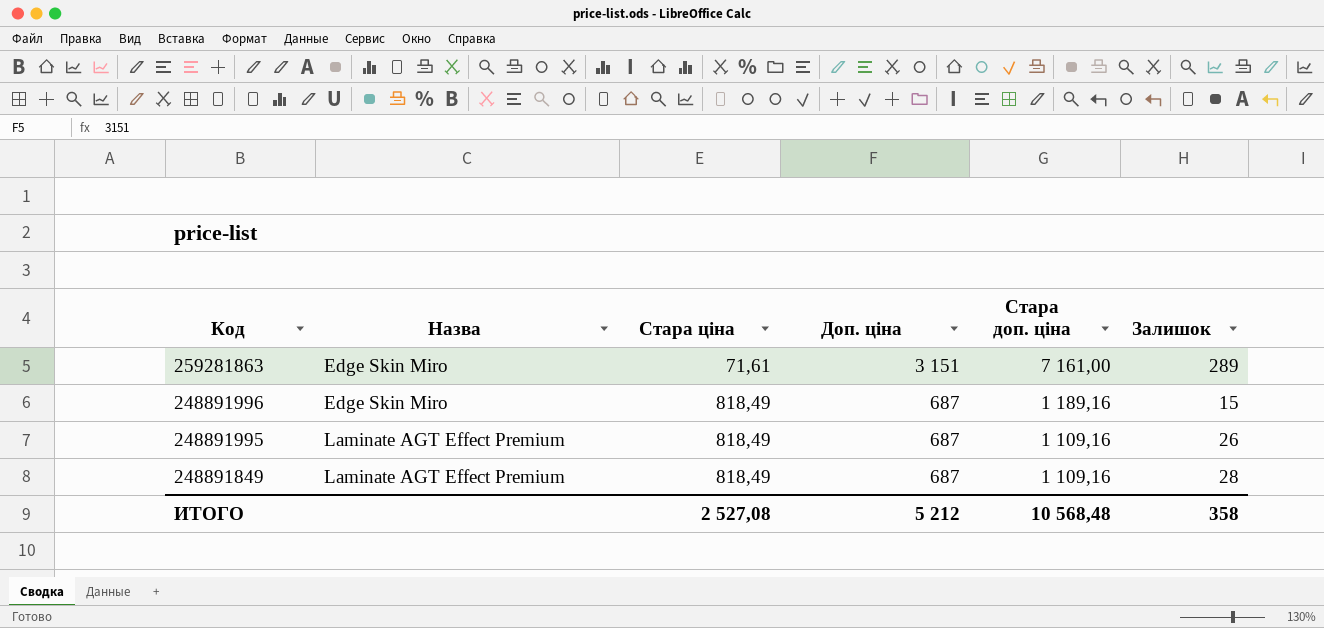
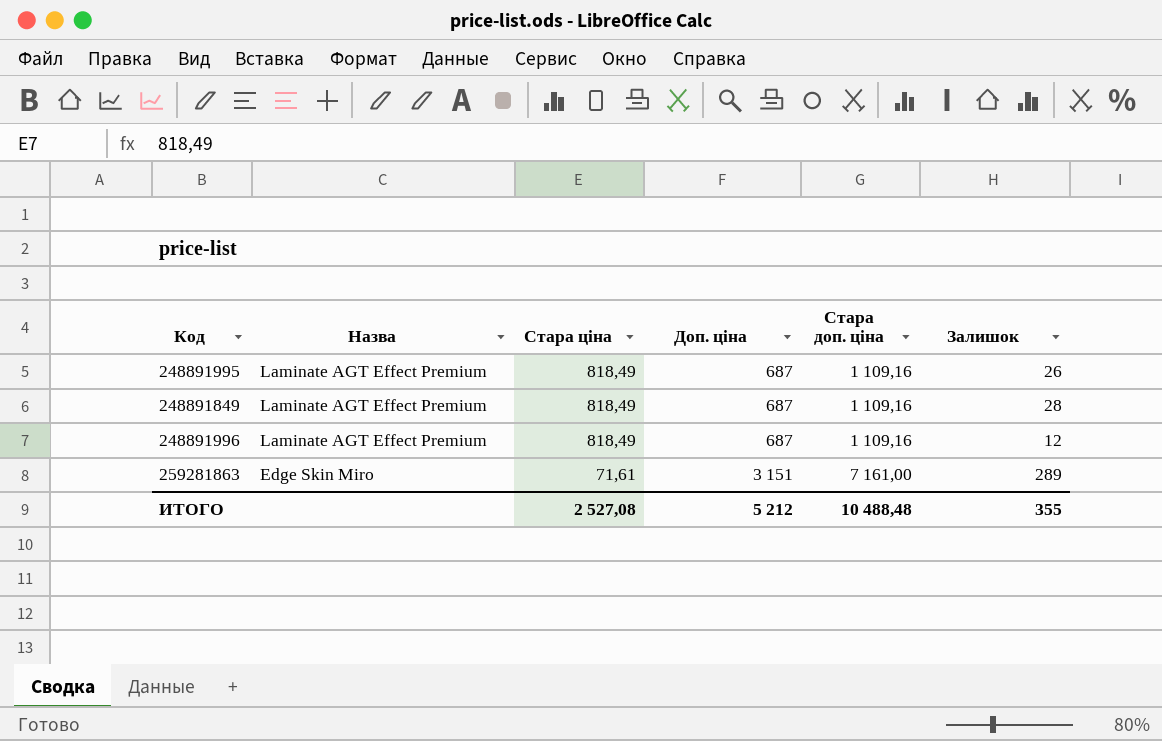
row order: Код descending -> Назва descending
248891996 | Назва: Edge Skin Miro -> Laminate AGT Effect Premium
248891996 | Стара доп. ціна: 1 189,16 -> 1 109,16
248891996 | Залишок: 15 -> 12
ИТОГО | Стара доп. ціна: 10 568,48 -> 10 488,48
ИТОГО | Залишок: 358 -> 355

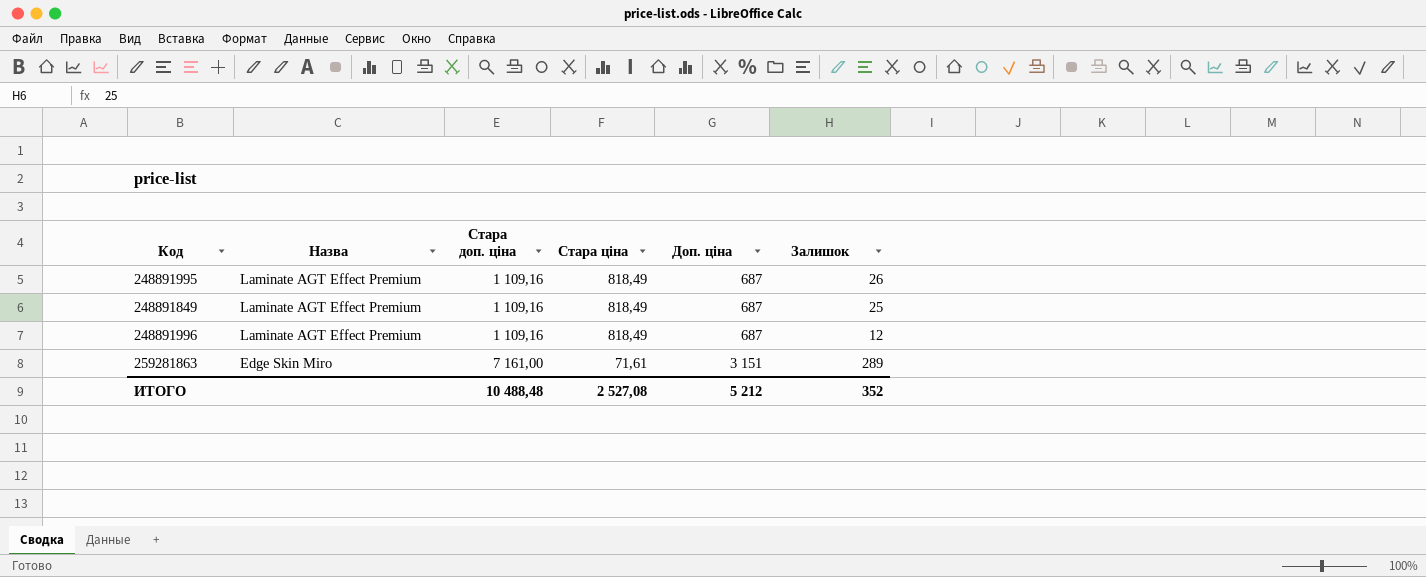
column Стара доп. ціна | position: 5 -> 3
248891849 | Залишок: 28 -> 25
ИТОГО | Залишок: 355 -> 352

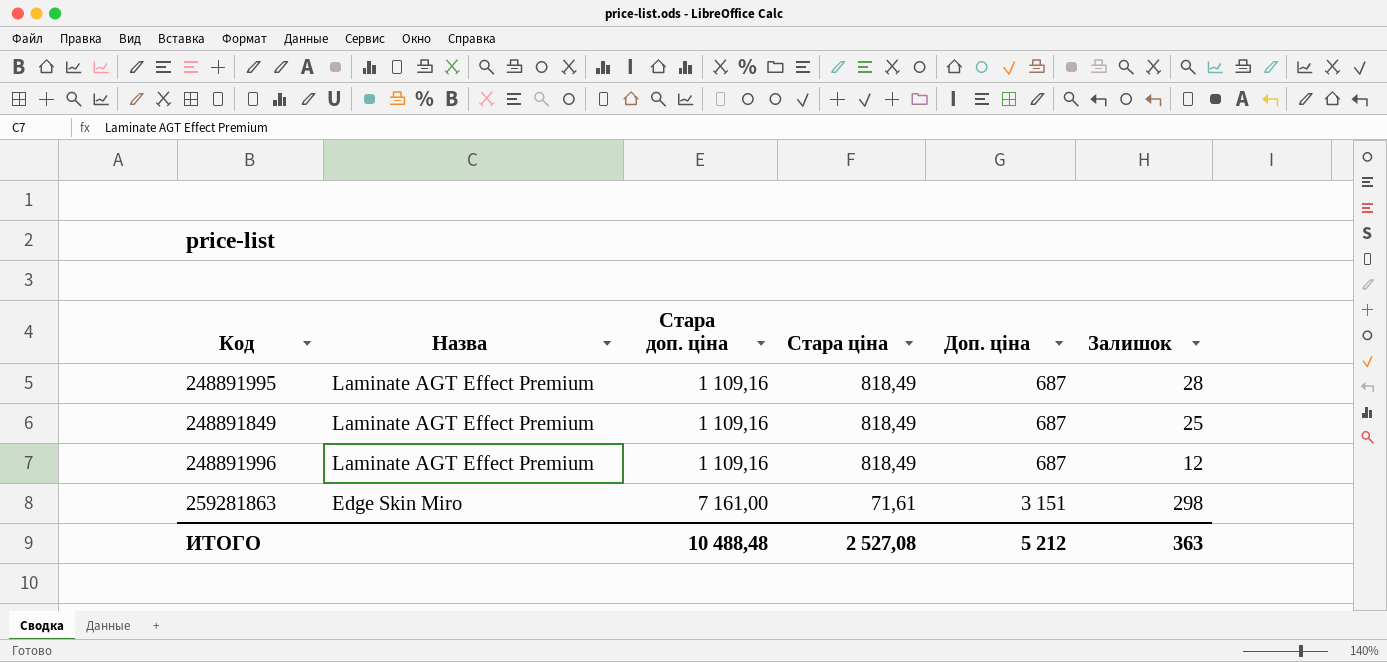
248891995 | Залишок: 26 -> 28
259281863 | Залишок: 289 -> 298
ИТОГО | Залишок: 352 -> 363

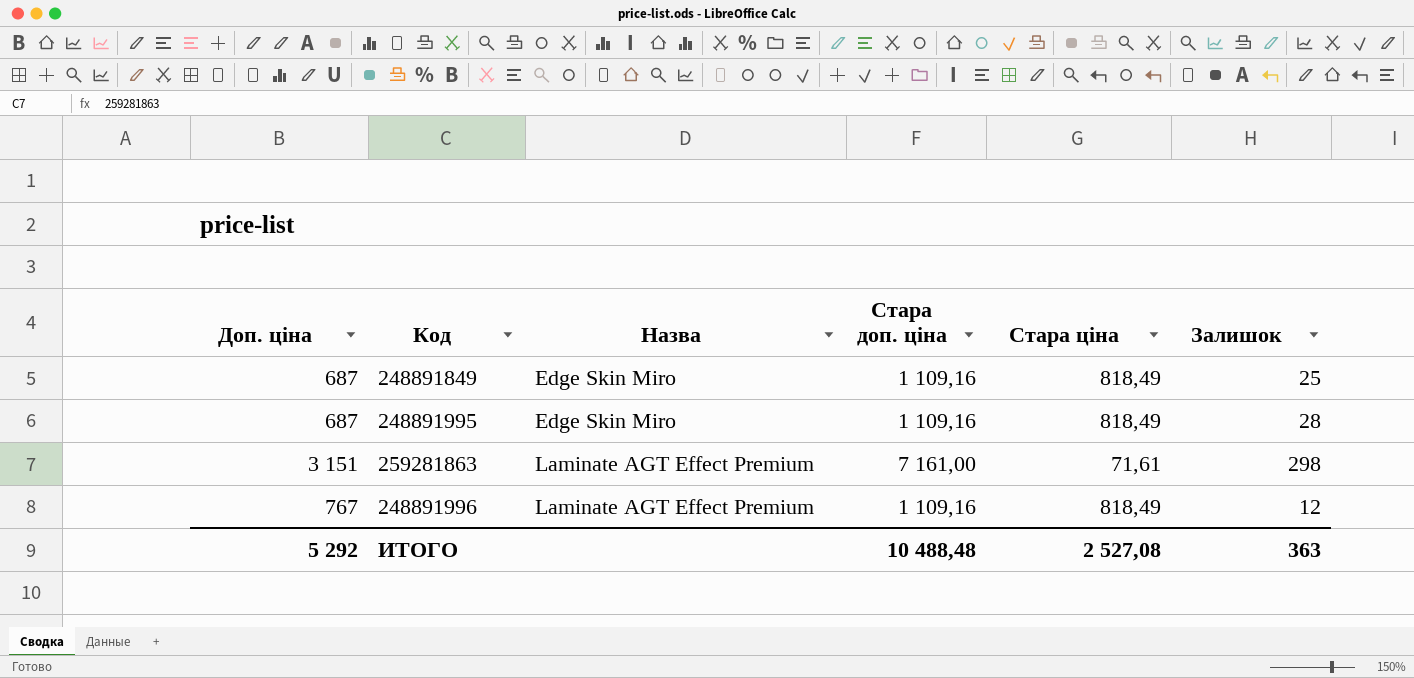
row order: Назва descending -> Назва ascending
column Доп. ціна | position: 5 -> 1
248891849 | Назва: Laminate AGT Effect Premium -> Edge Skin Miro
248891995 | Назва: Laminate AGT Effect Premium -> Edge Skin Miro
259281863 | Назва: Edge Skin Miro -> Laminate AGT Effect Premium
248891996 | Доп. ціна: 687 -> 767
ИТОГО | Доп. ціна: 5 212 -> 5 292

